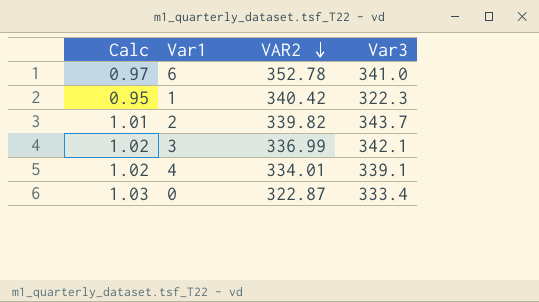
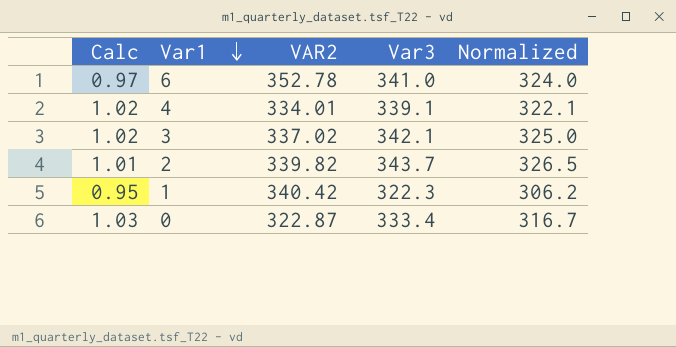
row order: VAR2 descending -> Var1 descending
column Normalized | formula: none -> [Var3] * 0.95
3 | VAR2: 336.99 -> 337.02

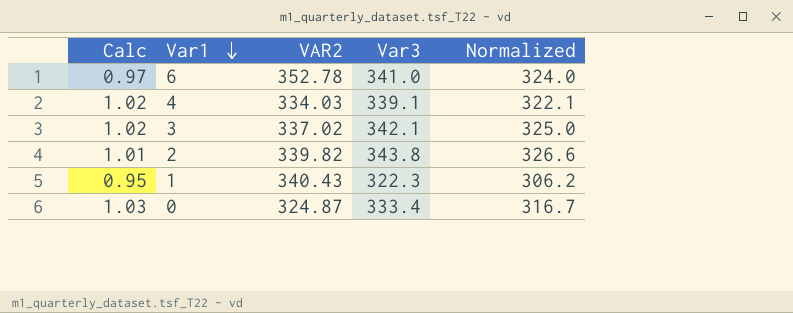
4 | VAR2: 334.01 -> 334.03
2 | Var3: 343.7 -> 343.8
2 | Normalized: 326.5 -> 326.6
1 | VAR2: 340.42 -> 340.43
0 | VAR2: 322.87 -> 324.87

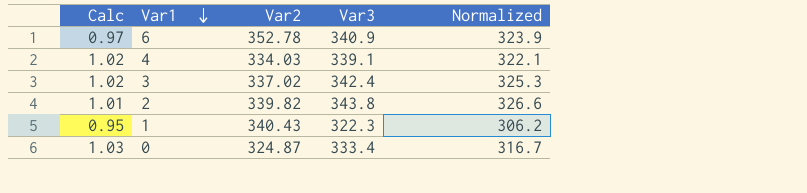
column name: VAR2 -> Var2
6 | Var3: 341.0 -> 340.9
6 | Normalized: 324.0 -> 323.9
3 | Var3: 342.1 -> 342.4
3 | Normalized: 325.0 -> 325.3

